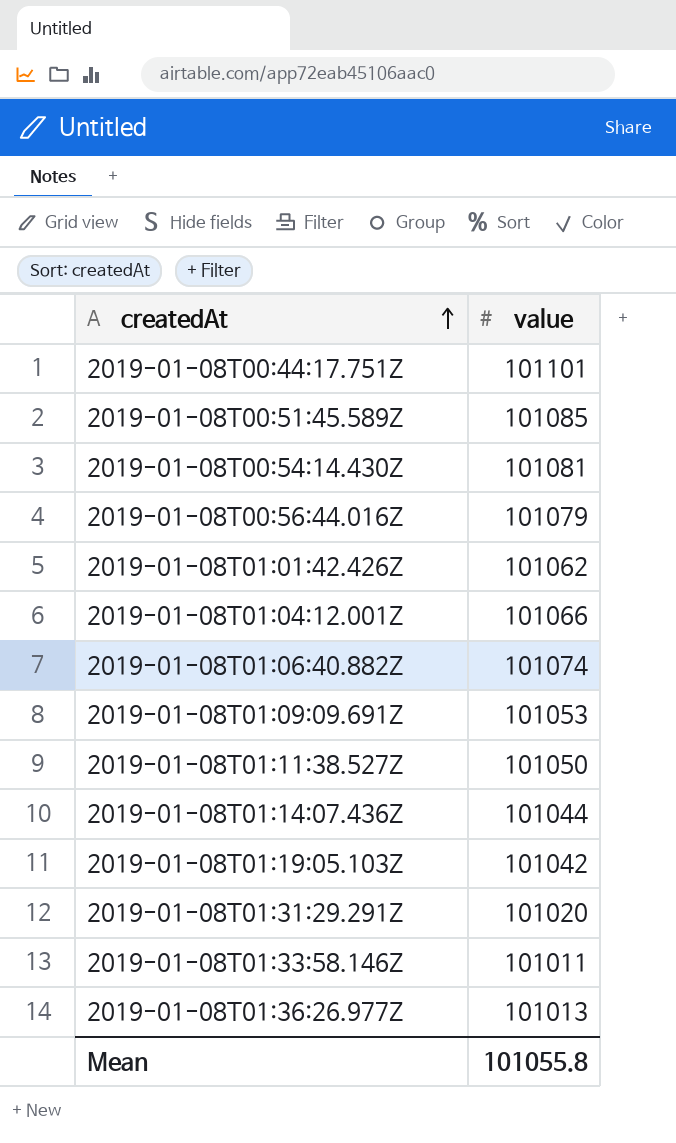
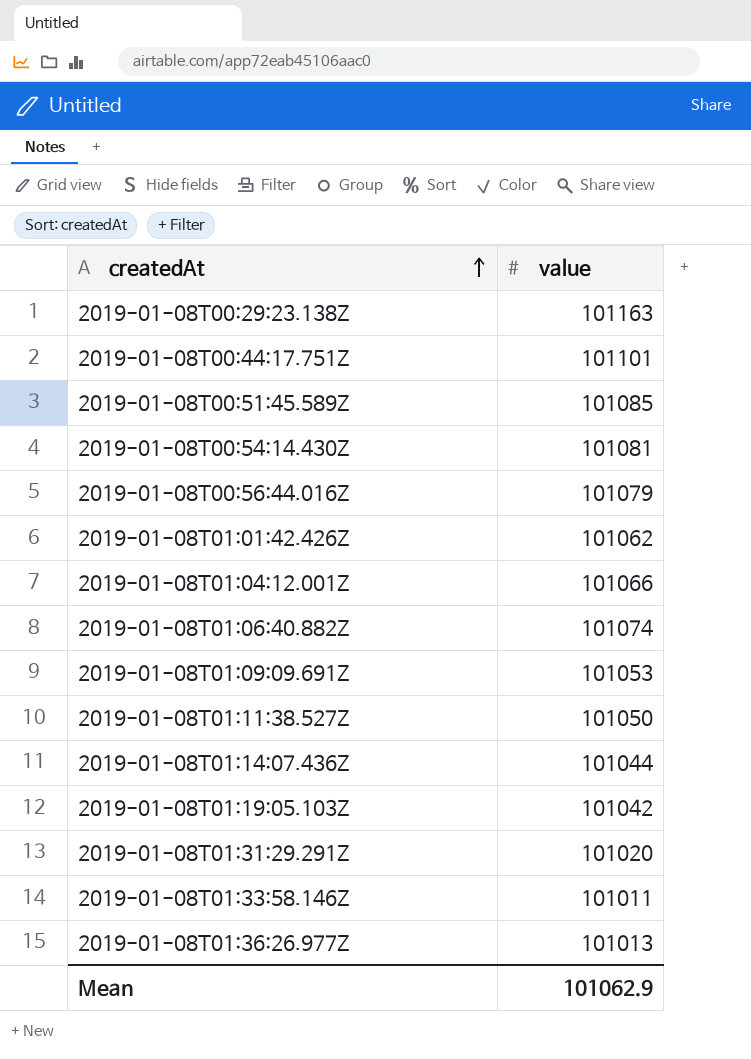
row 2019-01-08T00:29:23.138Z: none -> 101163
Mean | value: 101055.8 -> 101062.9

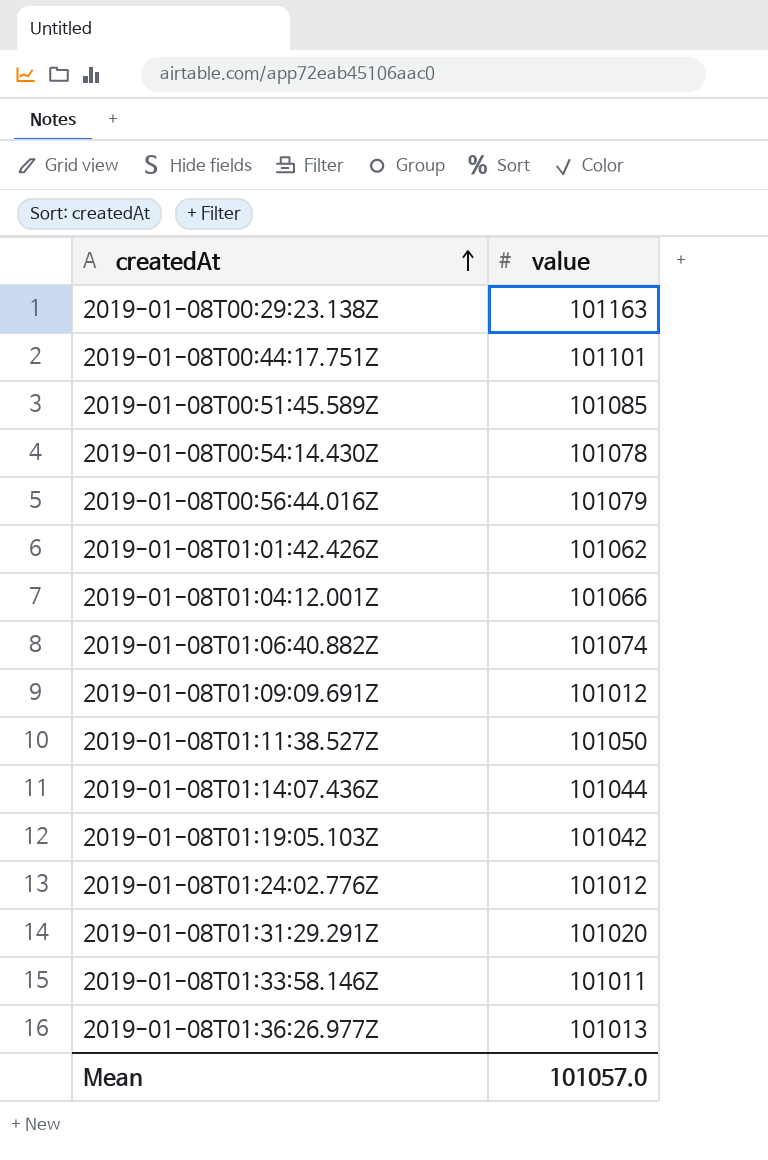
2019-01-08T00:54:14.430Z | value: 101081 -> 101078
2019-01-08T01:09:09.691Z | value: 101053 -> 101012
row 2019-01-08T01:24:02.776Z: none -> 101012
Mean | value: 101062.9 -> 101057.0

